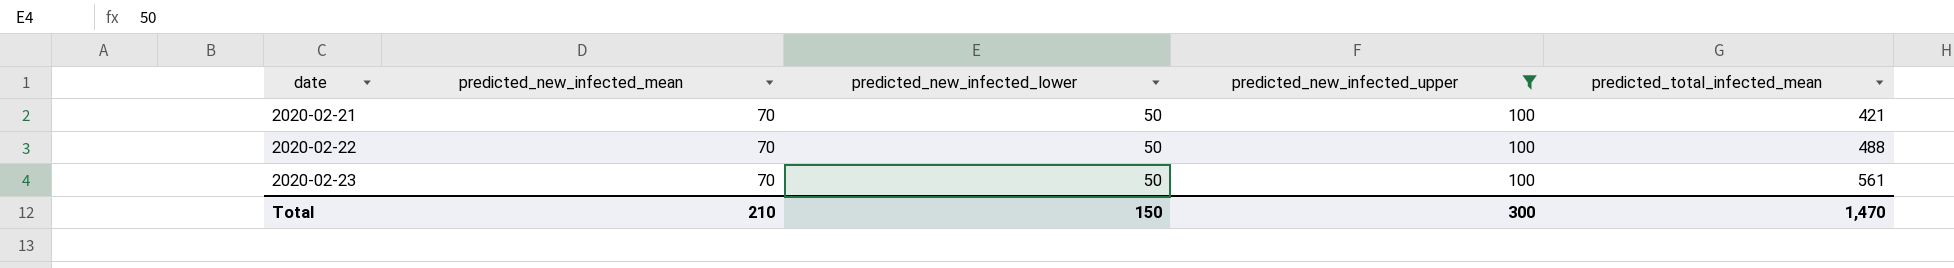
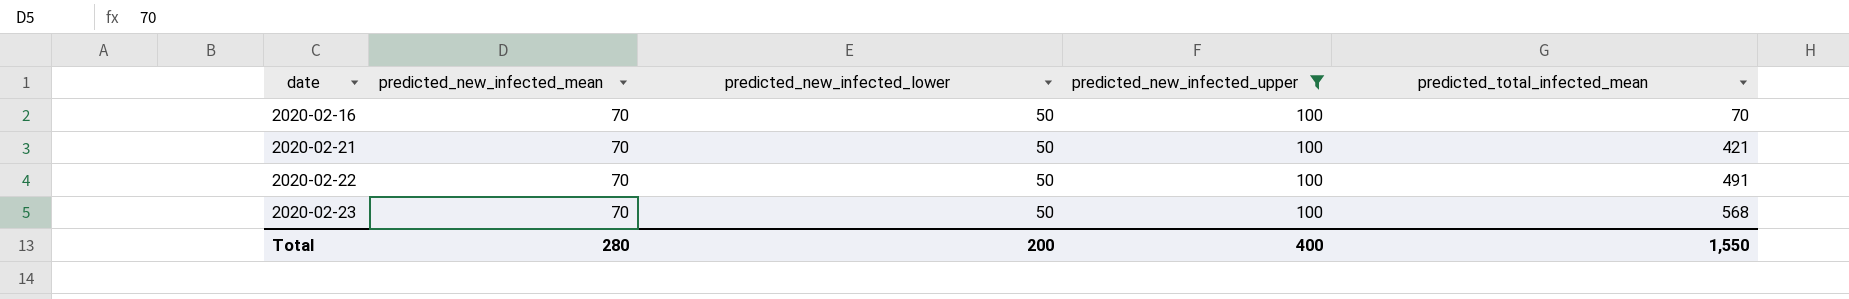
row 2020-02-16: none -> 70 | 50 | 100 | 70
2020-02-22 | predicted_total_infected_mean: 488 -> 491
2020-02-23 | predicted_total_infected_mean: 561 -> 568
Total | predicted_new_infected_mean: 210 -> 280
Total | predicted_new_infected_lower: 150 -> 200
Total | predicted_new_infected_upper: 300 -> 400
Total | predicted_total_infected_mean: 1,470 -> 1,550

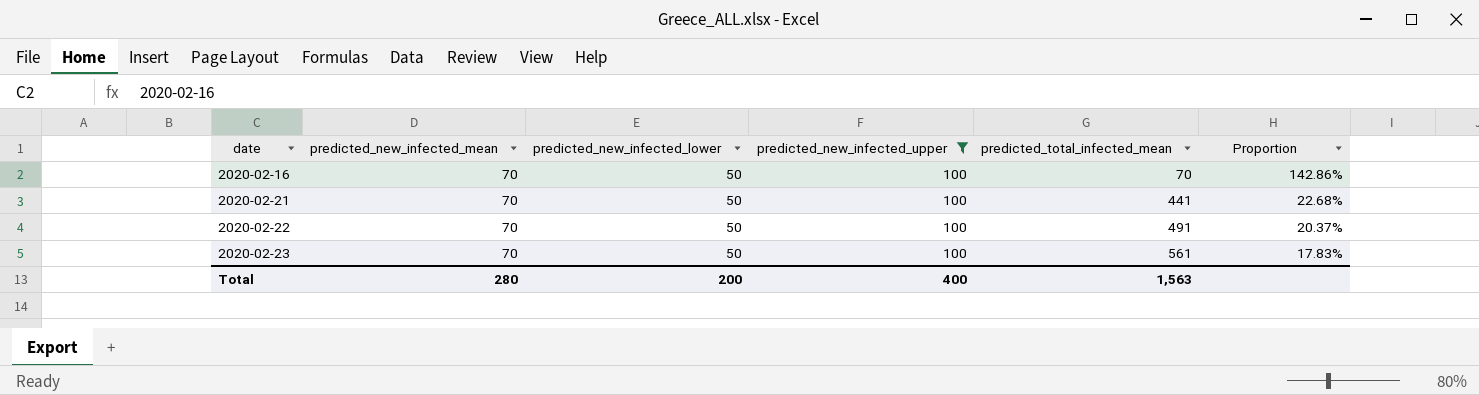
column Proportion | formula: none -> [predicted_new_infected_upper] / [predicted_total_infected_mean]
2020-02-21 | predicted_total_infected_mean: 421 -> 441
2020-02-23 | predicted_total_infected_mean: 568 -> 561
Total | predicted_total_infected_mean: 1,550 -> 1,563

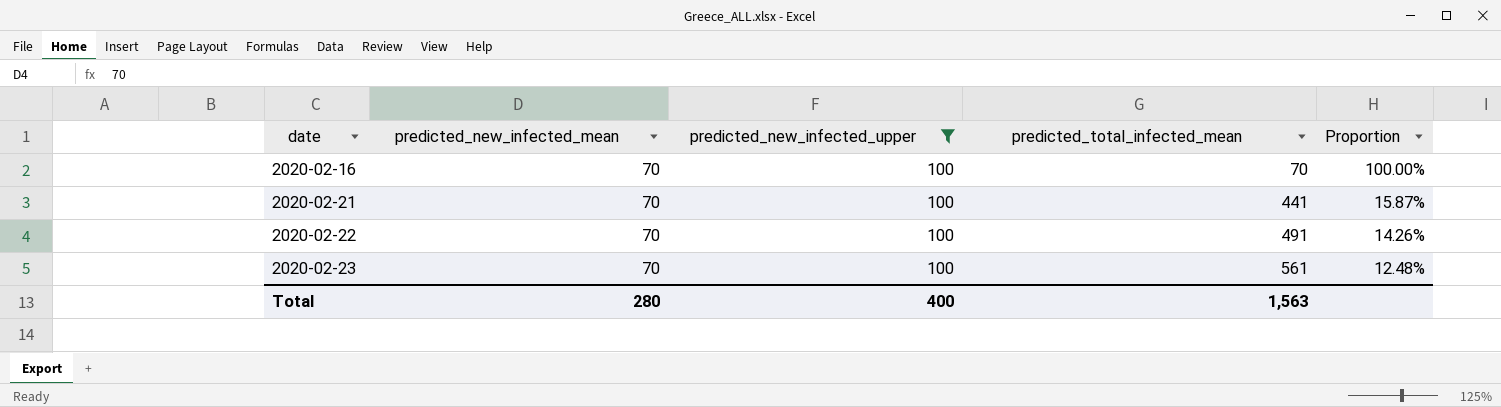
column predicted_new_infected_lower | position: 3 -> none
column Proportion | formula: [predicted_new_infected_upper] / [predicted_total_infected_mean] -> [predicted_new_infected_mean] / [predicted_total_infected_mean]

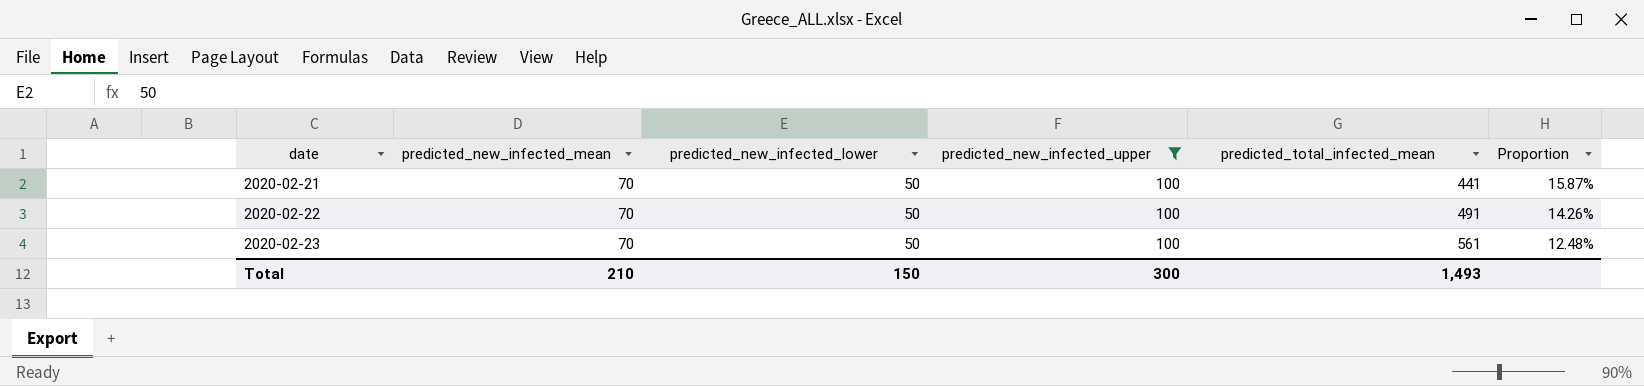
column predicted_new_infected_lower | position: none -> 3
row 2020-02-16: 70 | 100 | 70 | 100.00% -> none
Total | predicted_new_infected_mean: 280 -> 210
Total | predicted_new_infected_upper: 400 -> 300
Total | predicted_total_infected_mean: 1,563 -> 1,493

